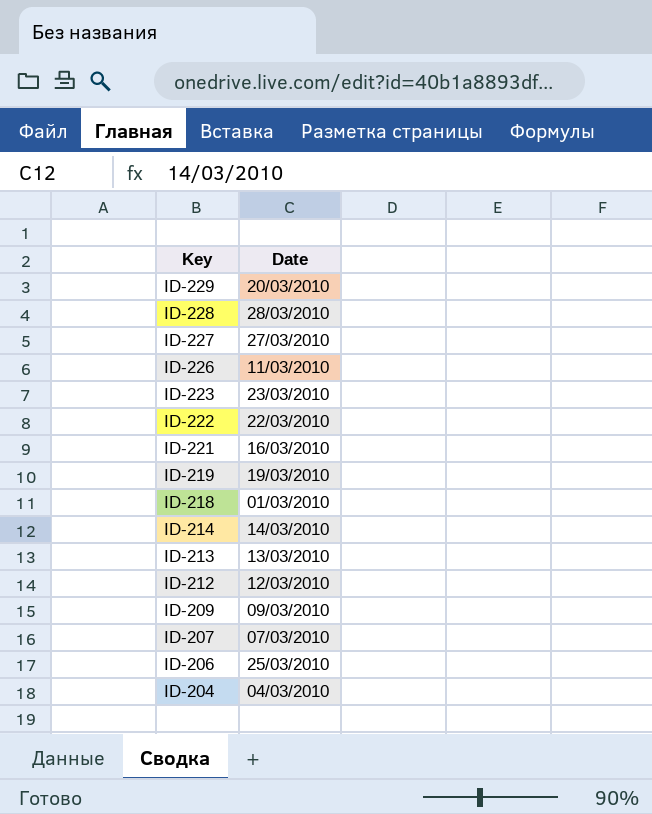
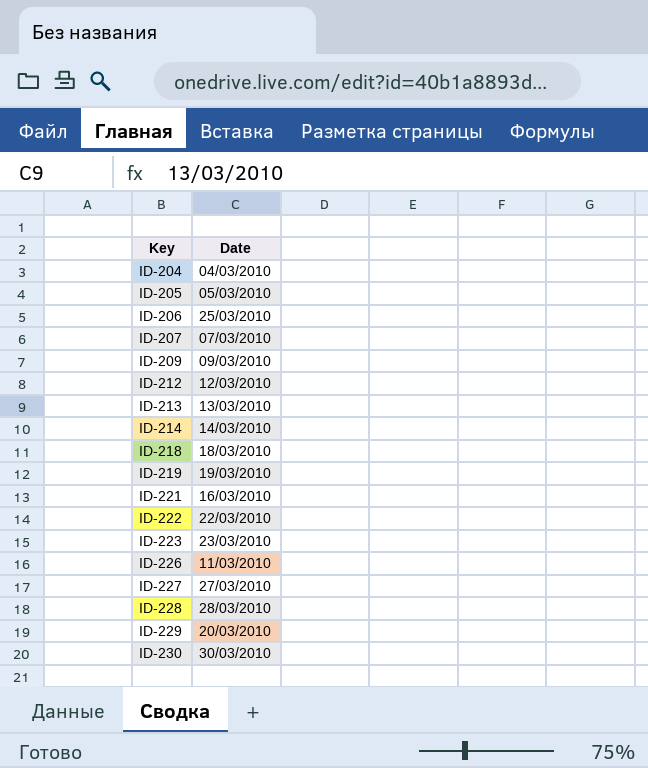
row order: Key descending -> Key ascending
row ID-205: none -> 05/03/2010
ID-218 | Date: 01/03/2010 -> 18/03/2010
row ID-230: none -> 30/03/2010

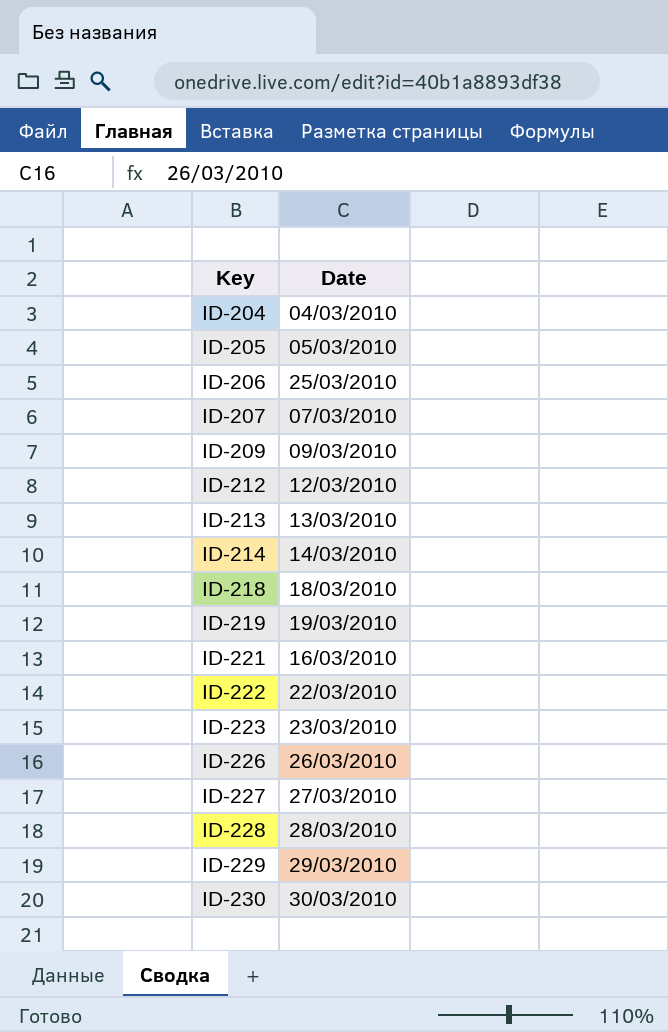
ID-226 | Date: 11/03/2010 -> 26/03/2010
ID-229 | Date: 20/03/2010 -> 29/03/2010

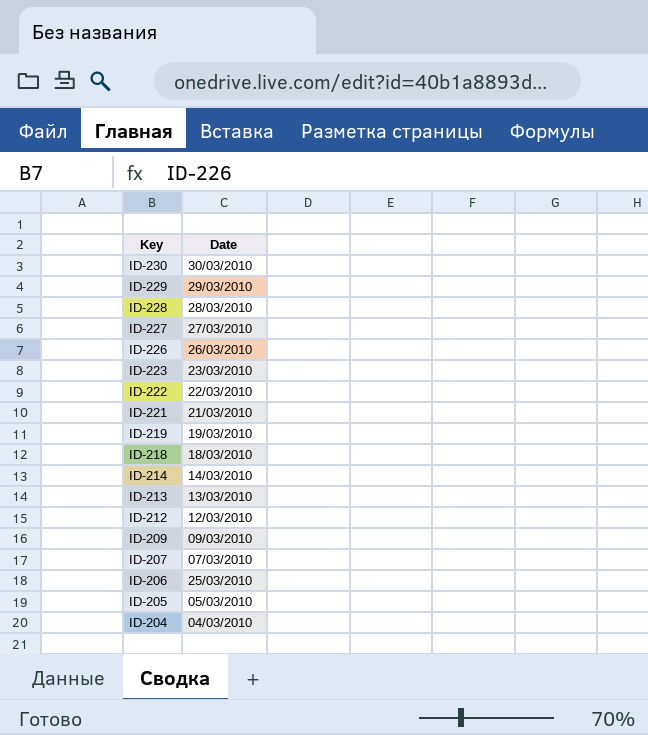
row order: Key ascending -> Key descending
ID-221 | Date: 16/03/2010 -> 21/03/2010

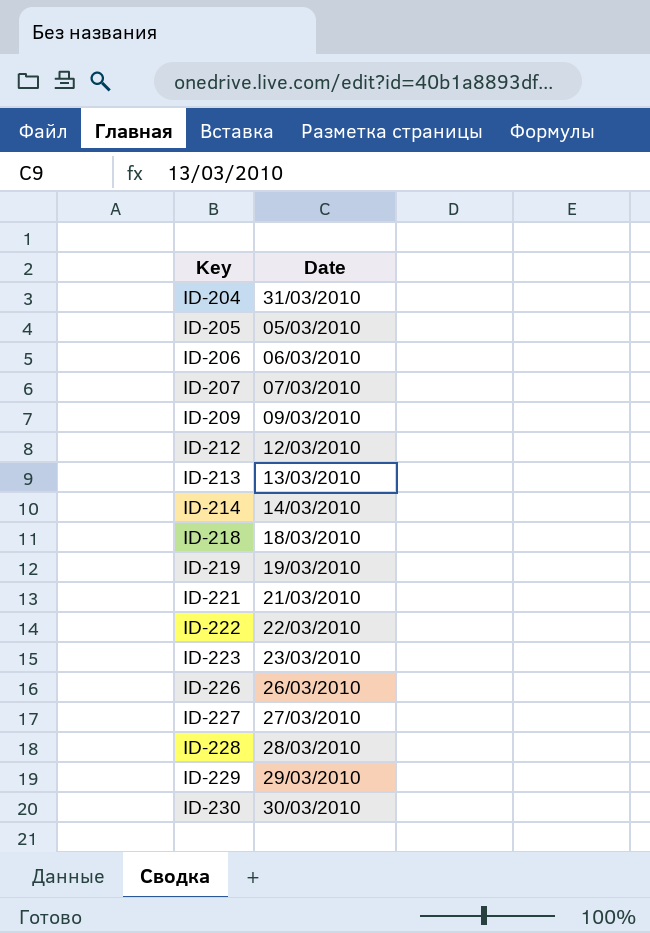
row order: Key descending -> Key ascending
ID-204 | Date: 04/03/2010 -> 31/03/2010
ID-206 | Date: 25/03/2010 -> 06/03/2010

